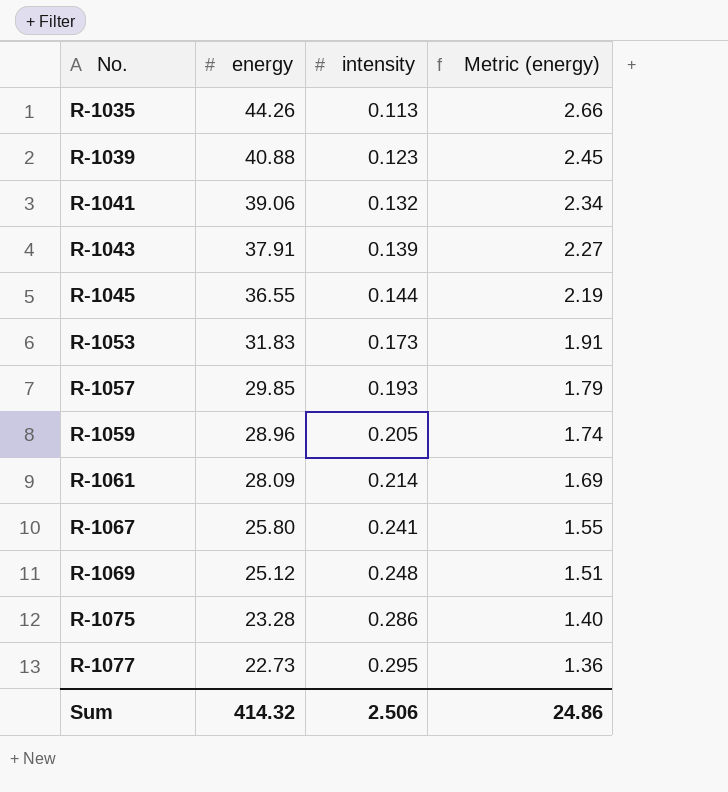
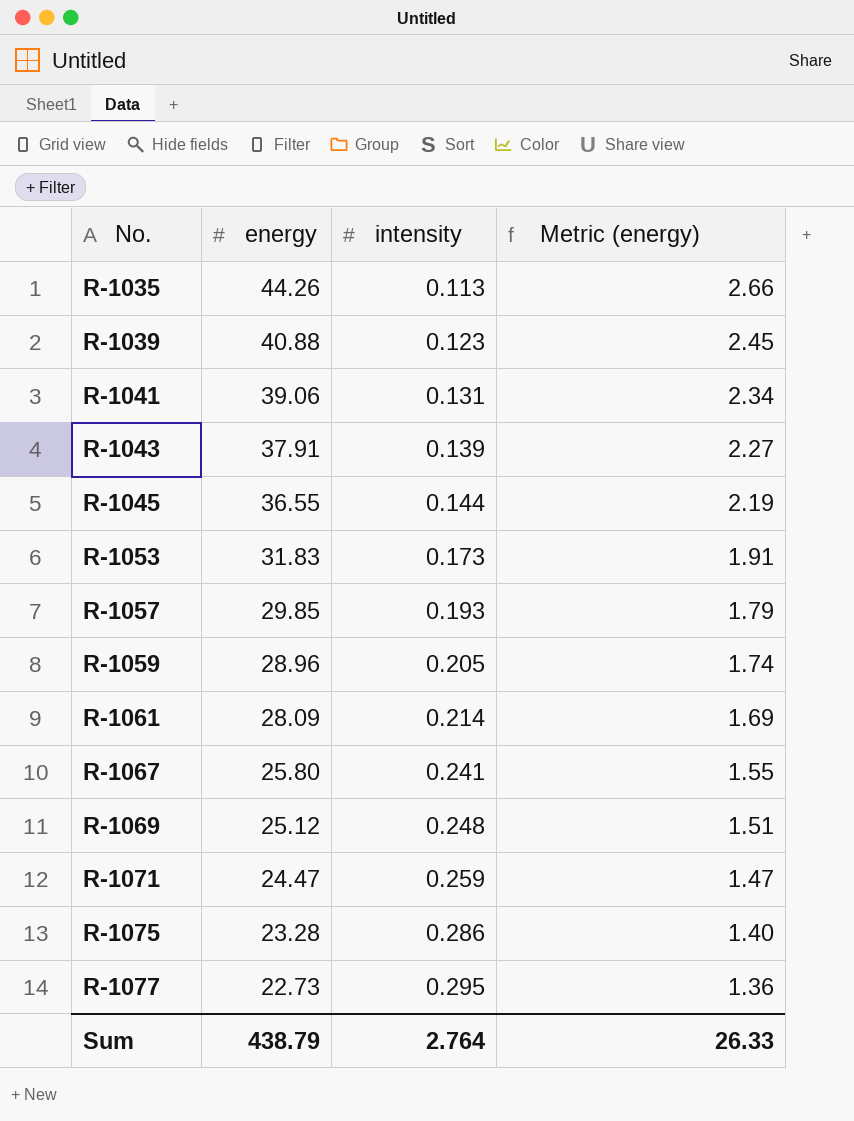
R-1041 | intensity: 0.132 -> 0.131
row R-1071: none -> 24.47 | 0.259 | 1.47
Sum | energy: 414.32 -> 438.79
Sum | intensity: 2.506 -> 2.764
Sum | Metric (energy): 24.86 -> 26.33

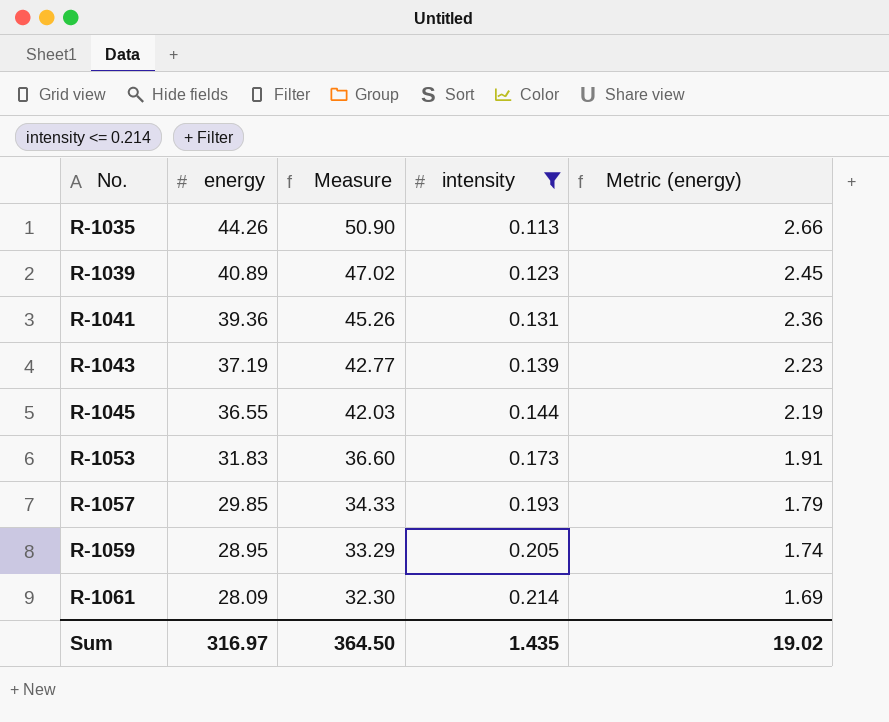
filter: none -> intensity <= 0.214
column Measure | formula: none -> [energy] * 1.15
R-1039 | energy: 40.88 -> 40.89
R-1041 | energy: 39.06 -> 39.36
R-1041 | Metric (energy): 2.34 -> 2.36
R-1043 | energy: 37.91 -> 37.19
R-1043 | Metric (energy): 2.27 -> 2.23
R-1059 | energy: 28.96 -> 28.95
Sum | energy: 438.79 -> 316.97
Sum | intensity: 2.764 -> 1.435
Sum | Metric (energy): 26.33 -> 19.02

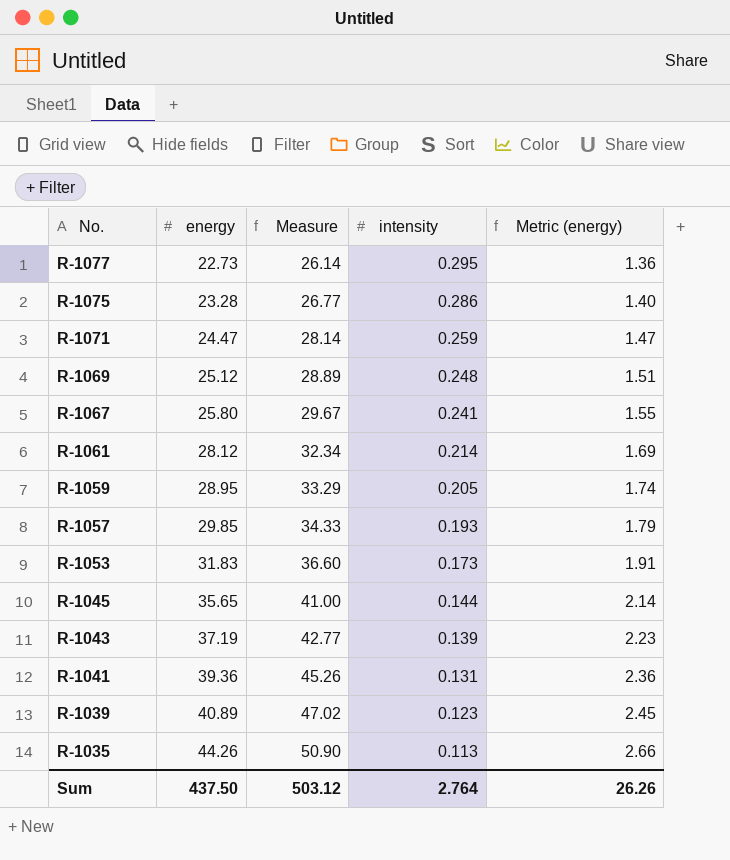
filter: intensity <= 0.214 -> none
row order: No. ascending -> No. descending
R-1061 | energy: 28.09 -> 28.12
R-1061 | Measure: 32.30 -> 32.34
R-1045 | energy: 36.55 -> 35.65
R-1045 | Measure: 42.03 -> 41.00
R-1045 | Metric (energy): 2.19 -> 2.14
Sum | energy: 316.97 -> 437.50
Sum | Measure: 364.50 -> 503.12
Sum | intensity: 1.435 -> 2.764
Sum | Metric (energy): 19.02 -> 26.26

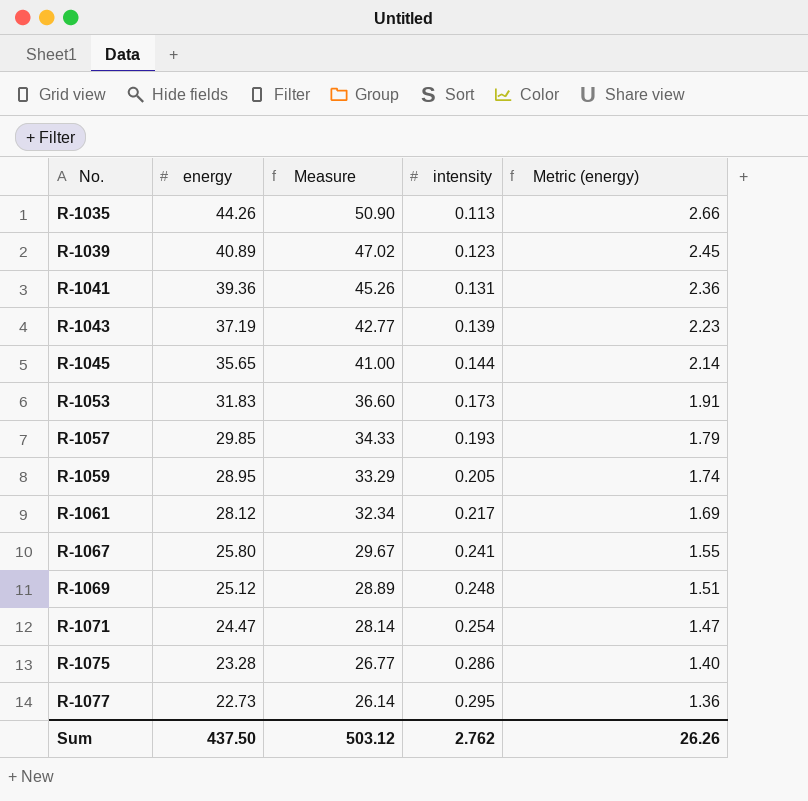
row order: No. descending -> No. ascending
R-1061 | intensity: 0.214 -> 0.217
R-1071 | intensity: 0.259 -> 0.254
Sum | intensity: 2.764 -> 2.762

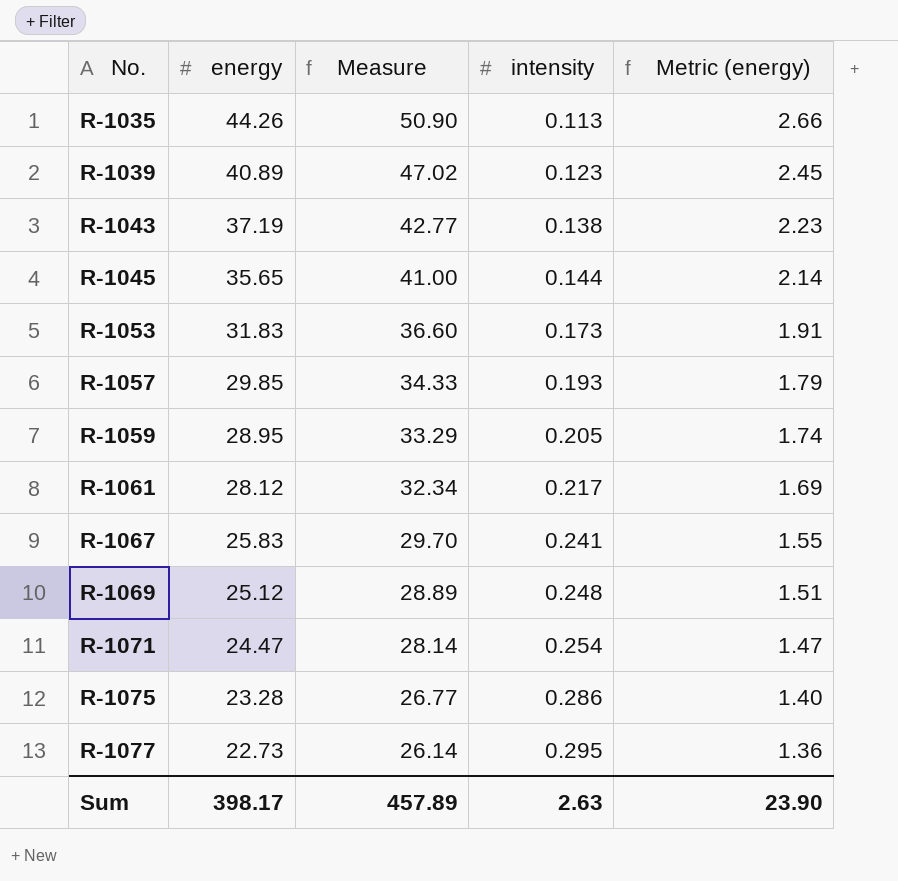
row R-1041: 39.36 | 45.26 | 0.131 | 2.36 -> none
R-1043 | intensity: 0.139 -> 0.138
R-1067 | energy: 25.80 -> 25.83
R-1067 | Measure: 29.67 -> 29.70
Sum | energy: 437.50 -> 398.17
Sum | Measure: 503.12 -> 457.89
Sum | intensity: 2.762 -> 2.63
Sum | Metric (energy): 26.26 -> 23.90

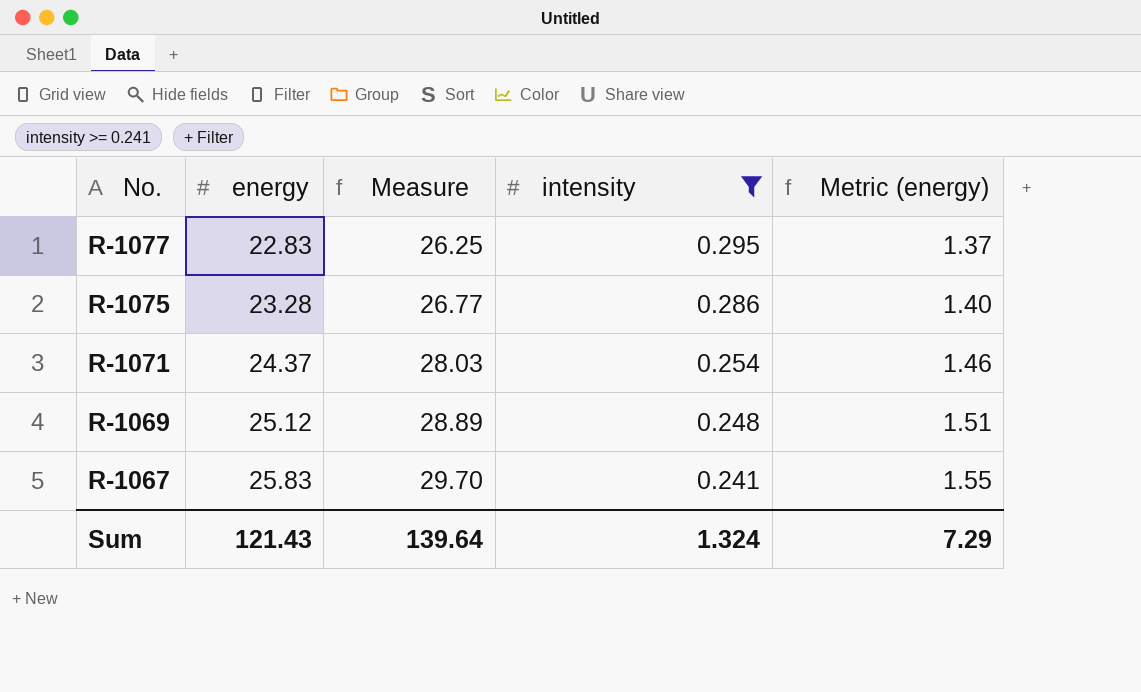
filter: none -> intensity >= 0.241
row order: No. ascending -> No. descending
R-1077 | energy: 22.73 -> 22.83
R-1077 | Measure: 26.14 -> 26.25
R-1077 | Metric (energy): 1.36 -> 1.37
R-1071 | energy: 24.47 -> 24.37
R-1071 | Measure: 28.14 -> 28.03
R-1071 | Metric (energy): 1.47 -> 1.46
Sum | energy: 398.17 -> 121.43
Sum | Measure: 457.89 -> 139.64
Sum | intensity: 2.63 -> 1.324
Sum | Metric (energy): 23.90 -> 7.29

